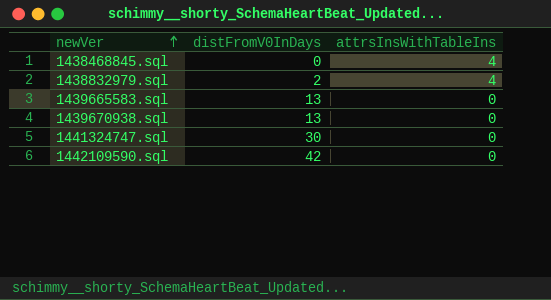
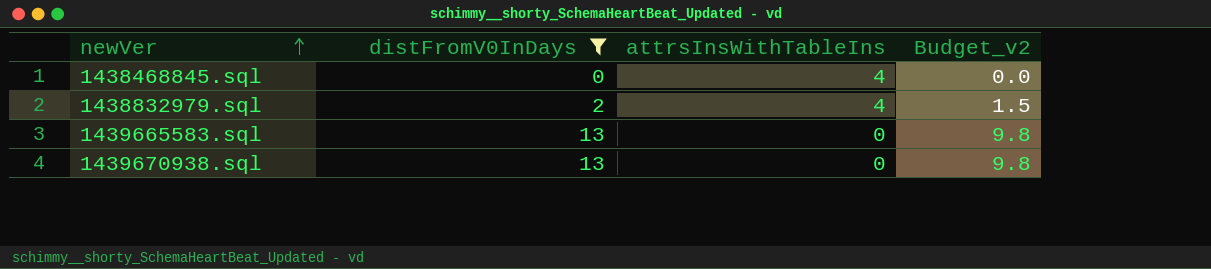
filter: none -> distFromV0InDays <= 13
column Budget_v2 | formula: none -> [distFromV0InDays] * 0.75

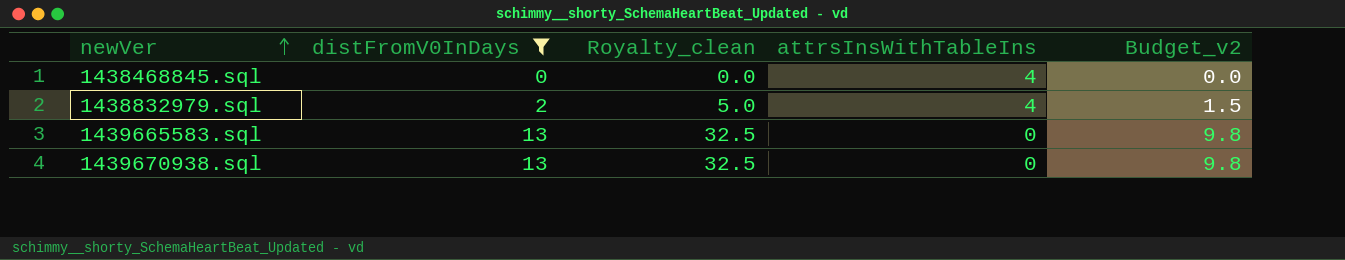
column Royalty_clean | formula: none -> [distFromV0InDays] * 2.5

